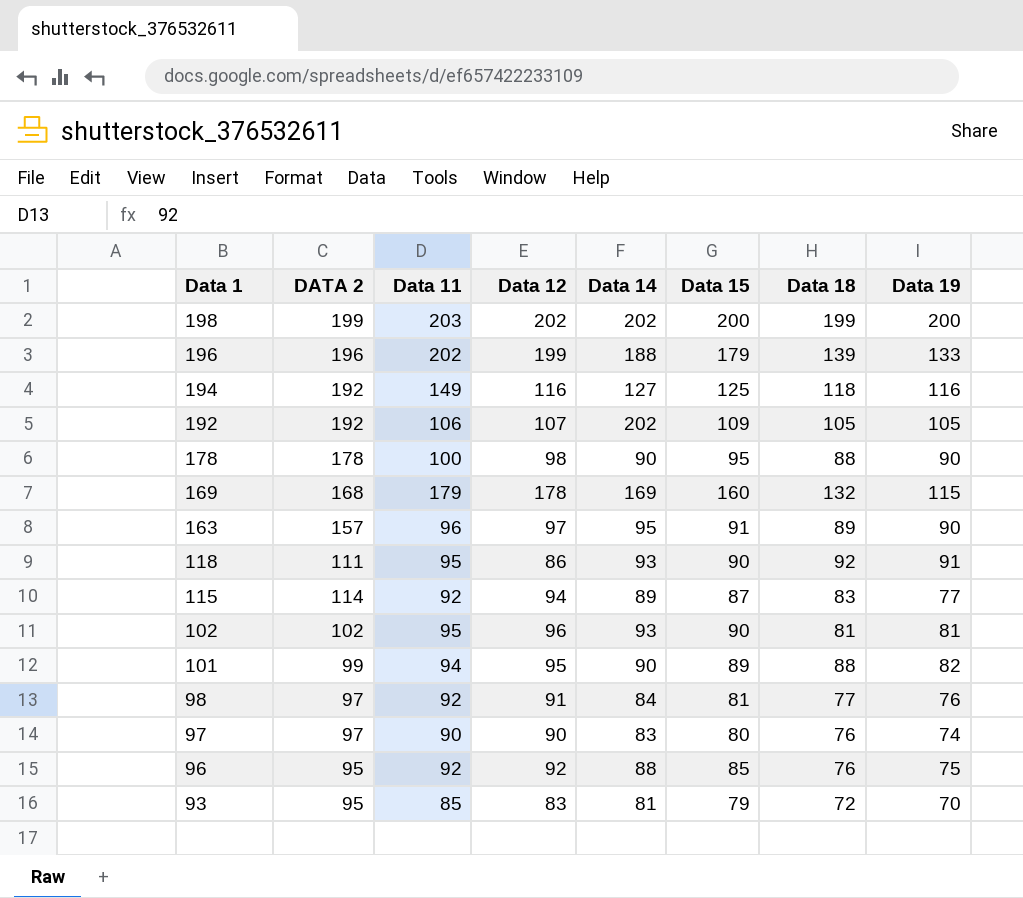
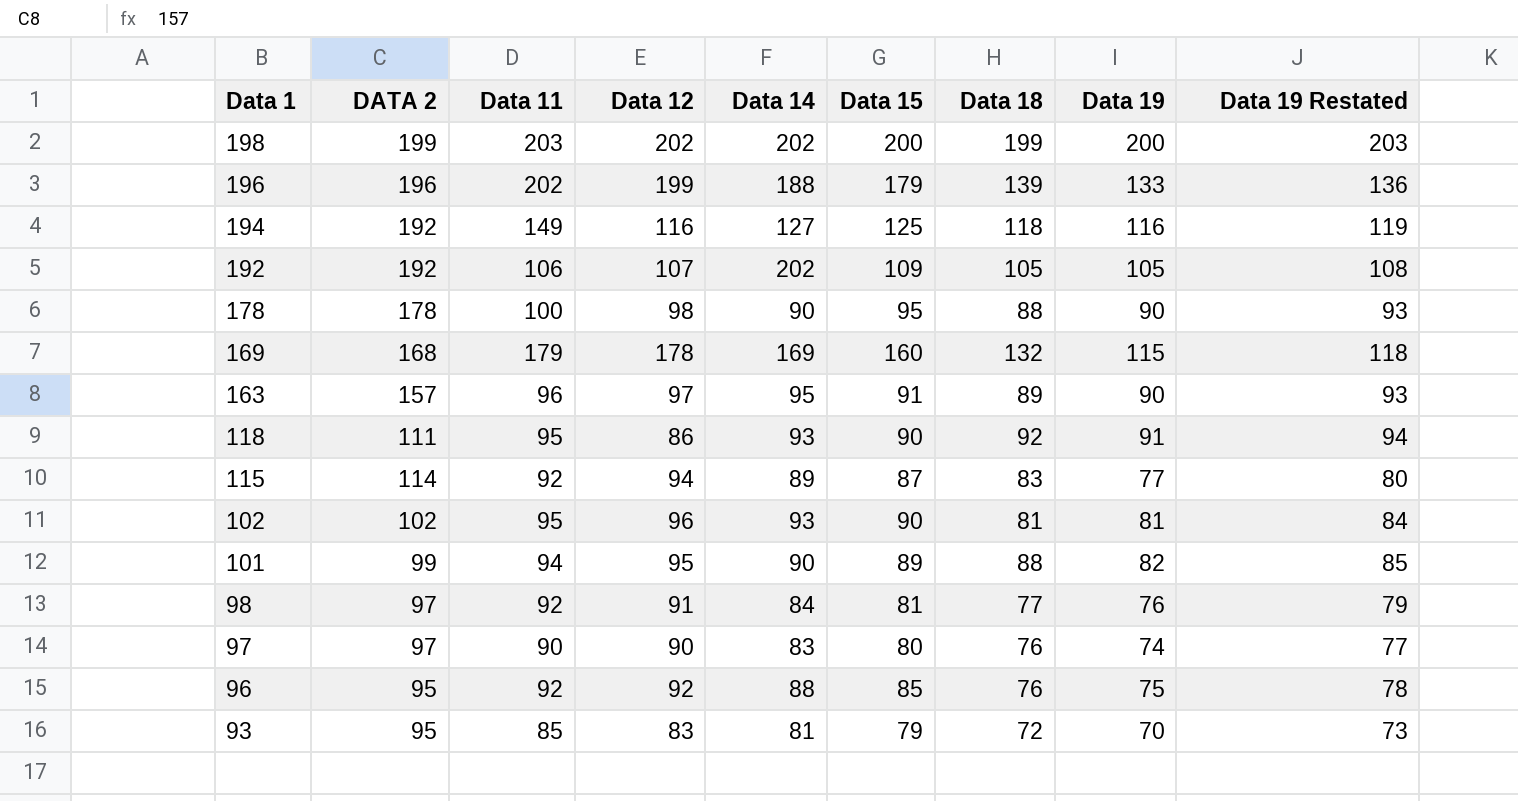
column Data 19 Restated | formula: none -> [Data 19] + 3

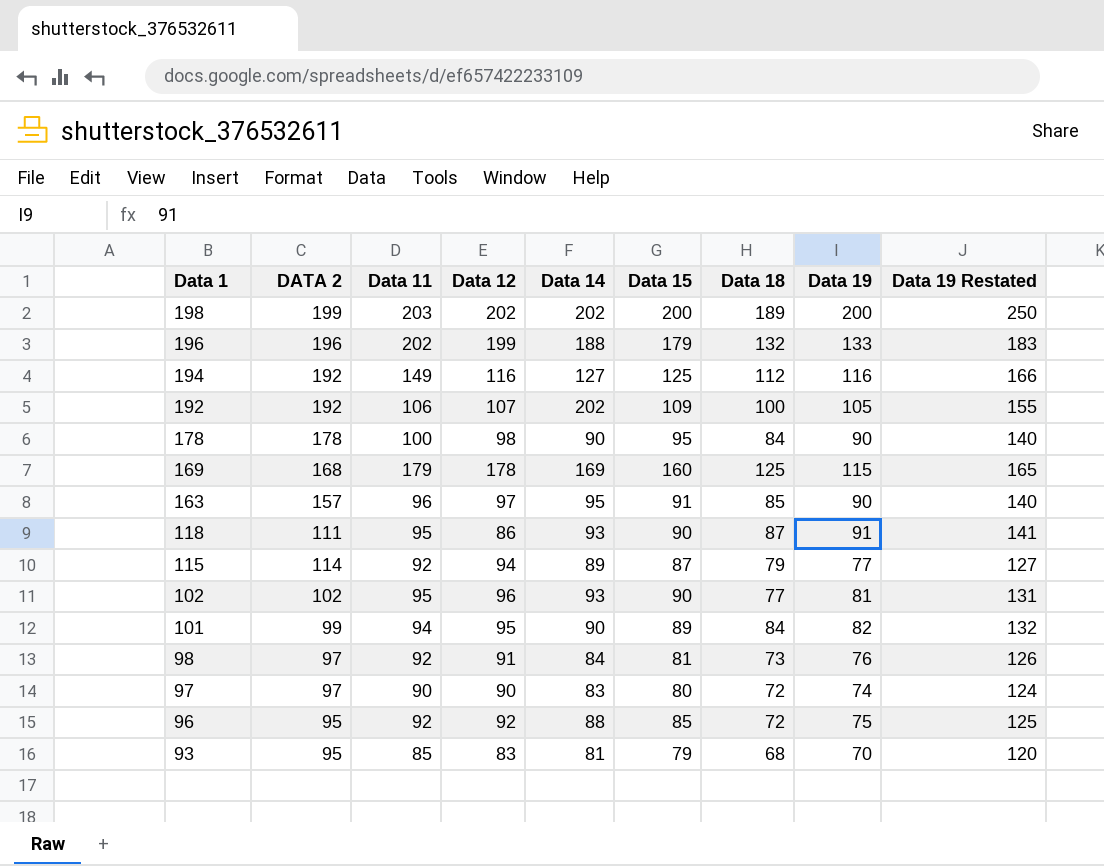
column Data 19 Restated | formula: [Data 19] + 3 -> [Data 19] + 50
198 | Data 18: 199 -> 189
196 | Data 18: 139 -> 132
194 | Data 18: 118 -> 112
192 | Data 18: 105 -> 100
178 | Data 18: 88 -> 84
169 | Data 18: 132 -> 125
163 | Data 18: 89 -> 85
118 | Data 18: 92 -> 87
115 | Data 18: 83 -> 79
102 | Data 18: 81 -> 77
101 | Data 18: 88 -> 84
98 | Data 18: 77 -> 73
97 | Data 18: 76 -> 72
96 | Data 18: 76 -> 72
93 | Data 18: 72 -> 68

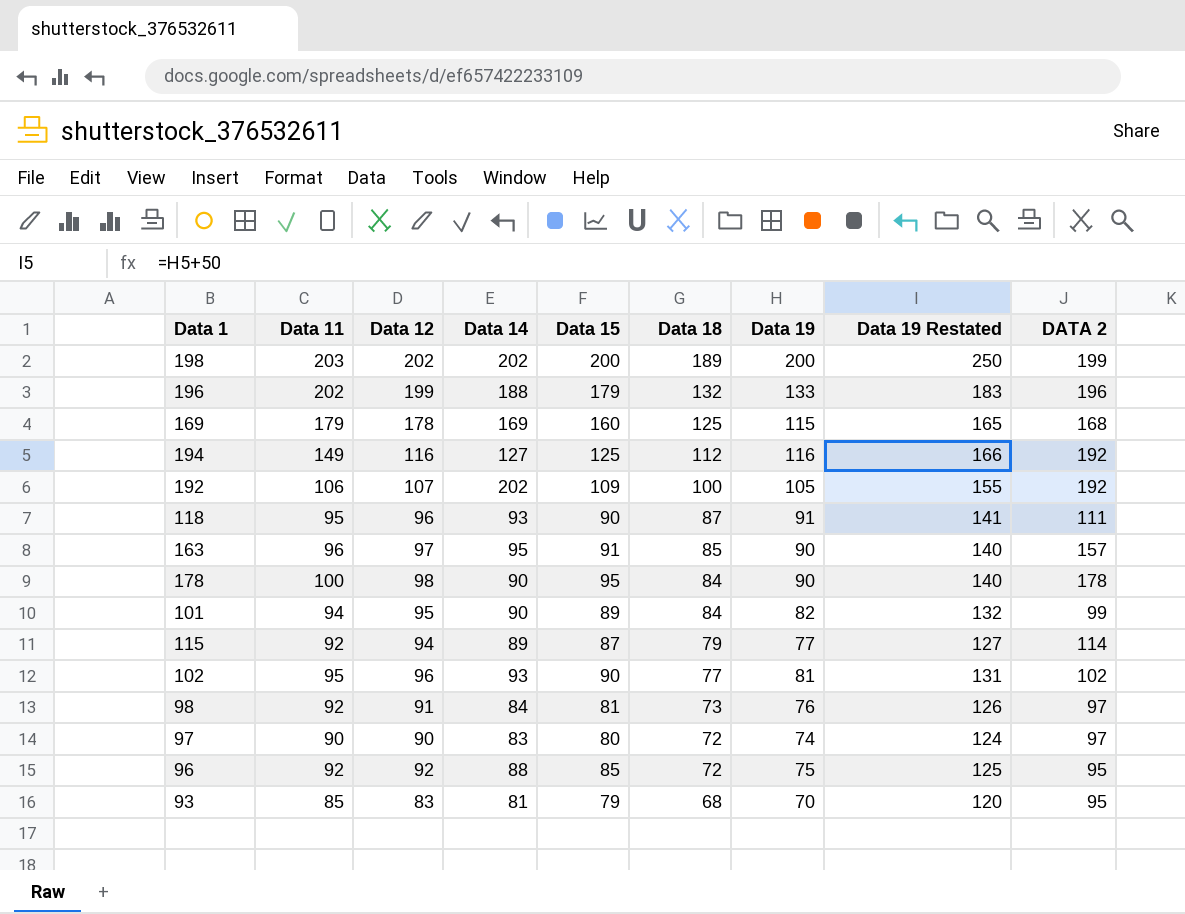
row order: Data 1 descending -> Data 18 descending
column DATA 2 | position: 2 -> 9
118 | Data 12: 86 -> 96

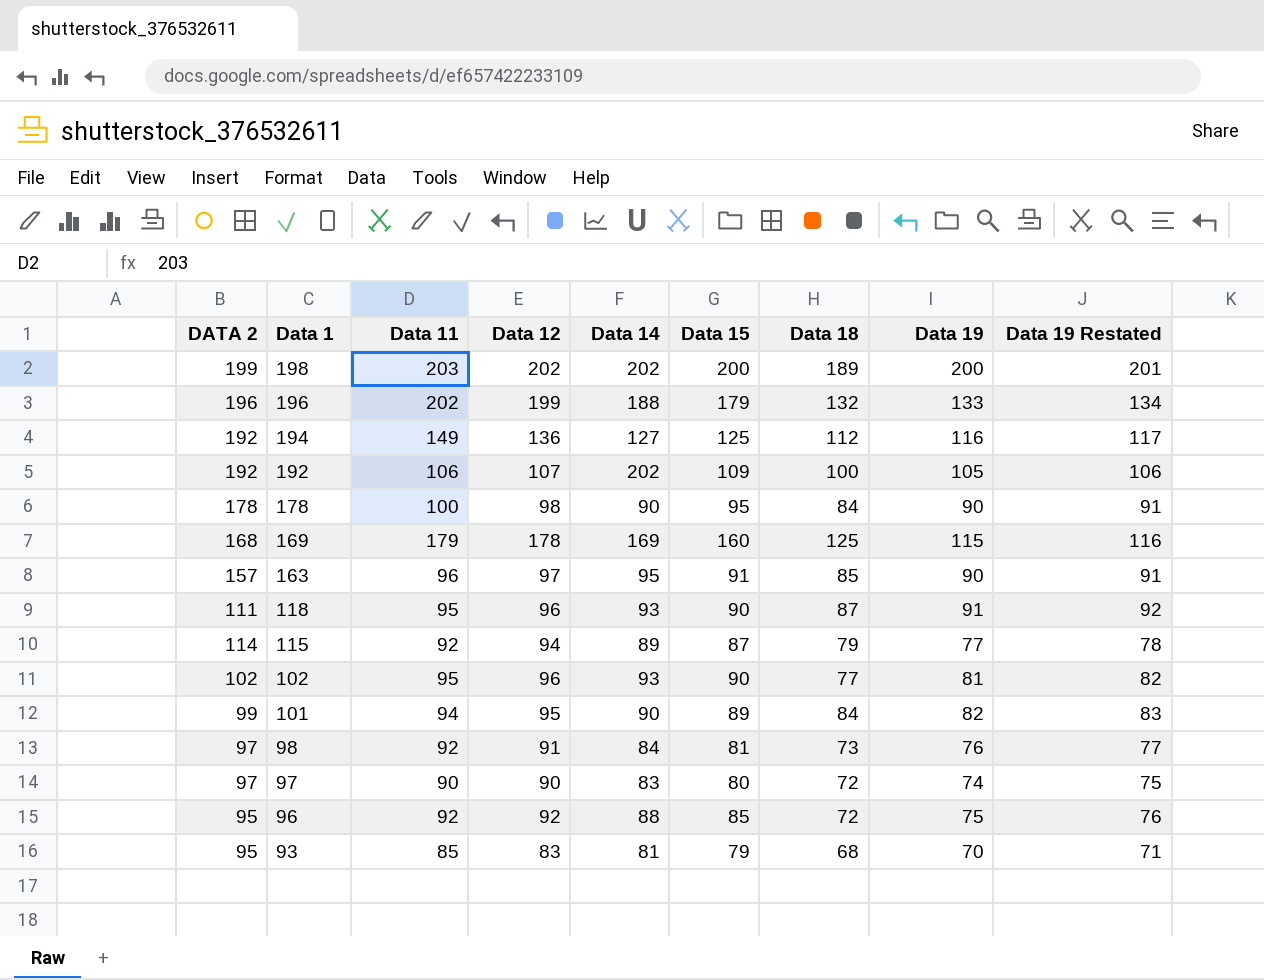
row order: Data 18 descending -> Data 1 descending
column DATA 2 | position: 9 -> 1
column Data 19 Restated | formula: [Data 19] + 50 -> [Data 19] + 1
194 | Data 12: 116 -> 136

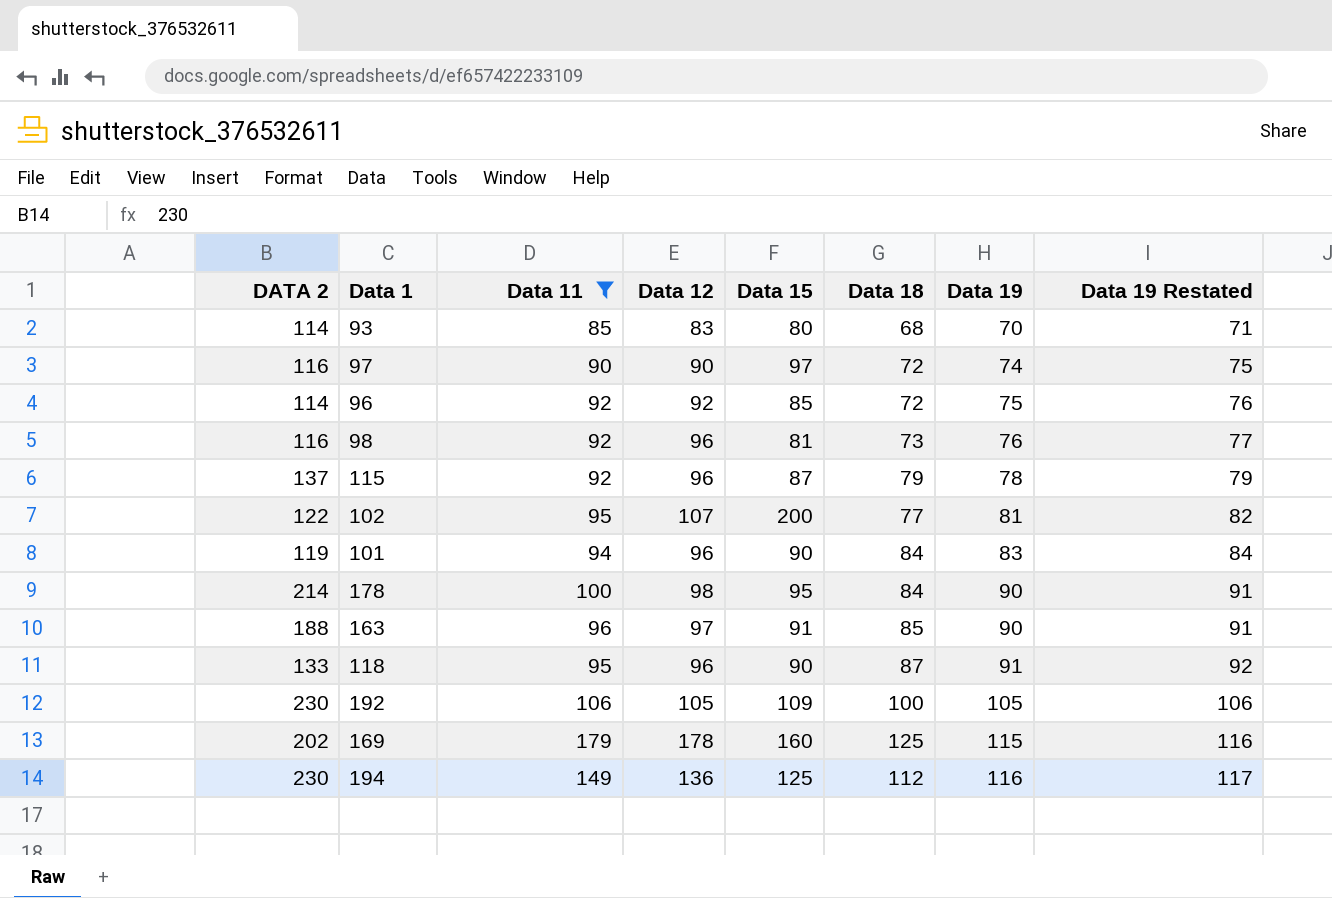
filter: none -> Data 11 <= 179
row order: Data 1 descending -> Data 19 ascending
column Data 14 | position: 5 -> none
93 | DATA 2: 95 -> 114
93 | Data 15: 79 -> 80
97 | DATA 2: 97 -> 116
97 | Data 15: 80 -> 97
96 | DATA 2: 95 -> 114
98 | DATA 2: 97 -> 116
98 | Data 12: 91 -> 96
115 | DATA 2: 114 -> 137
115 | Data 12: 94 -> 96
115 | Data 19: 77 -> 78
115 | Data 19 Restated: 78 -> 79
102 | DATA 2: 102 -> 122
102 | Data 12: 96 -> 107
102 | Data 15: 90 -> 200
101 | DATA 2: 99 -> 119
101 | Data 12: 95 -> 96
101 | Data 15: 89 -> 90
101 | Data 19: 82 -> 83
101 | Data 19 Restated: 83 -> 84
178 | DATA 2: 178 -> 214
163 | DATA 2: 157 -> 188
118 | DATA 2: 111 -> 133
192 | DATA 2: 192 -> 230
192 | Data 12: 107 -> 105
169 | DATA 2: 168 -> 202
194 | DATA 2: 192 -> 230

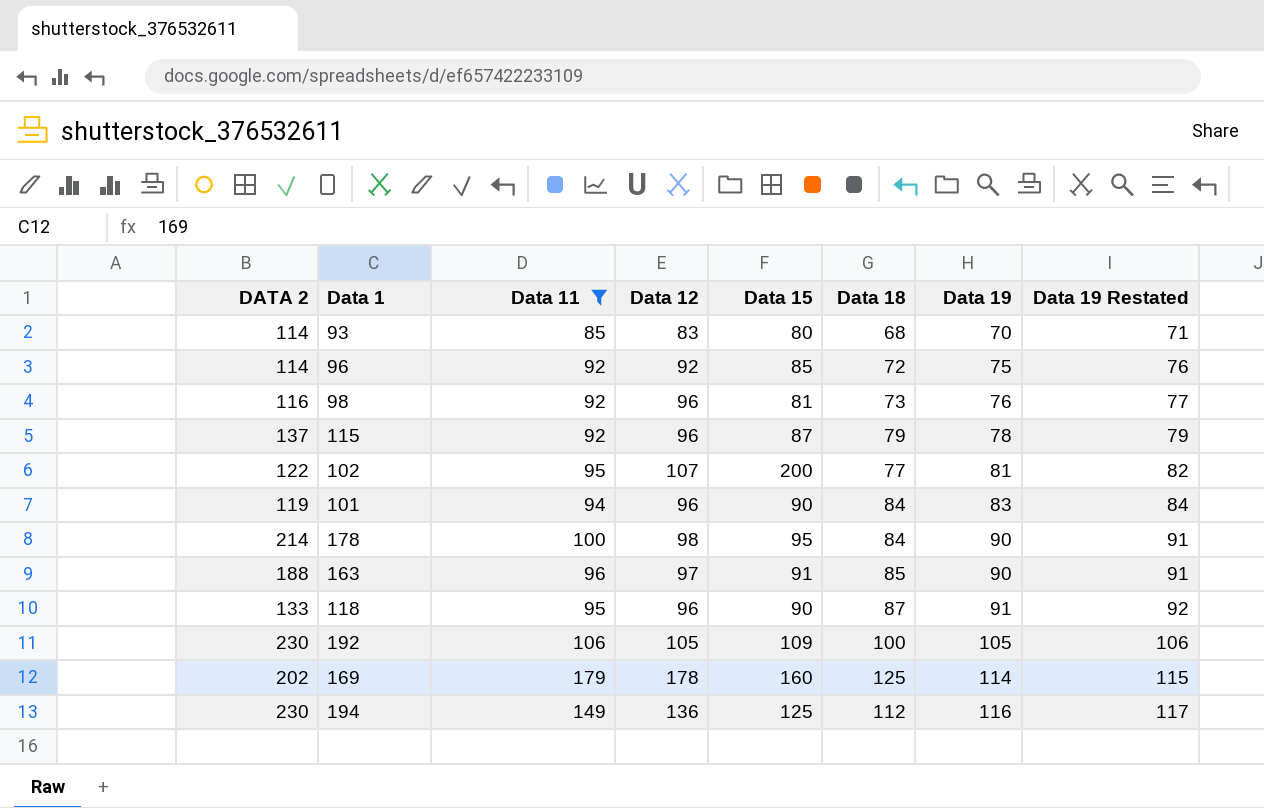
row 97: 116 | 90 | 90 | 97 | 72 | 74 | 75 -> none
169 | Data 19: 115 -> 114
169 | Data 19 Restated: 116 -> 115

